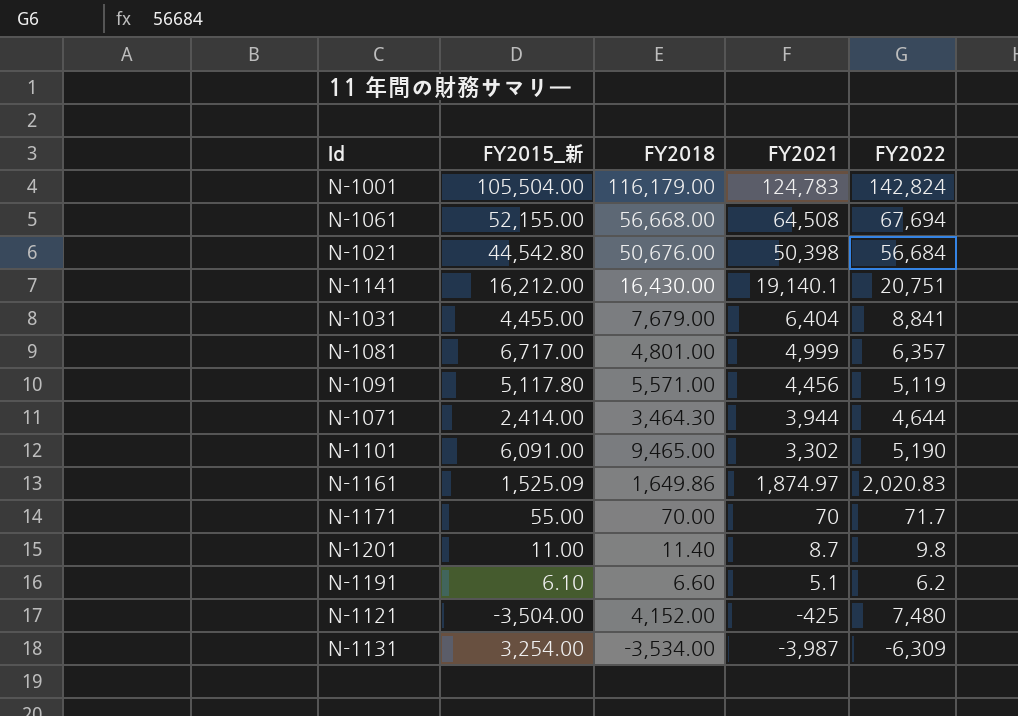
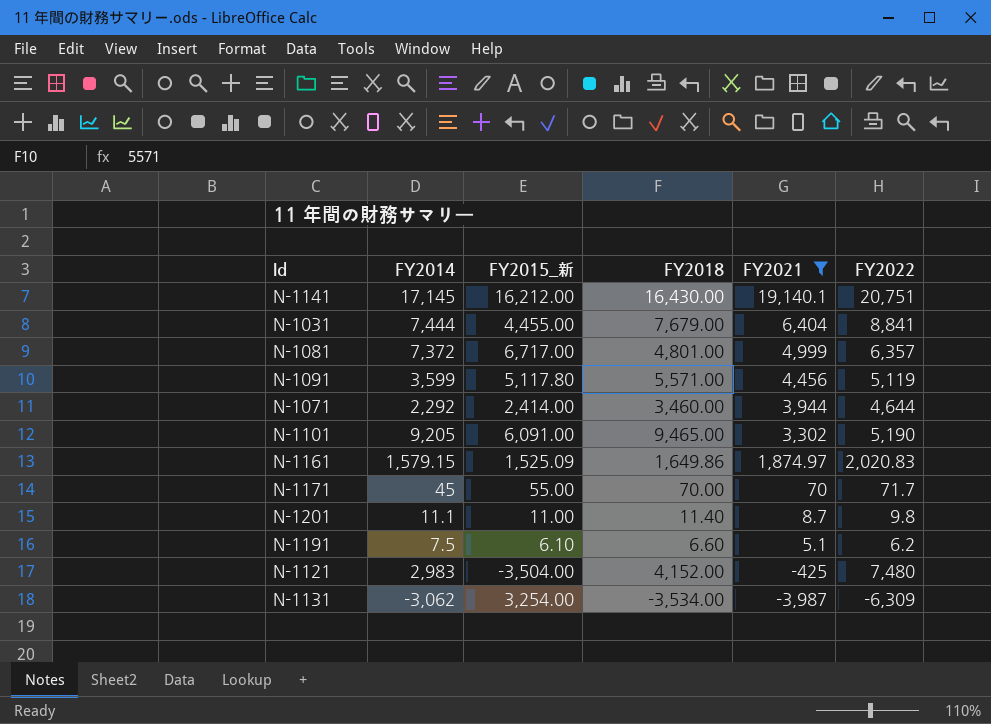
filter: none -> FY2021 <= 19,140.1
column FY2014 | position: none -> 2
N-1071 | FY2018: 3,464.30 -> 3,460.00

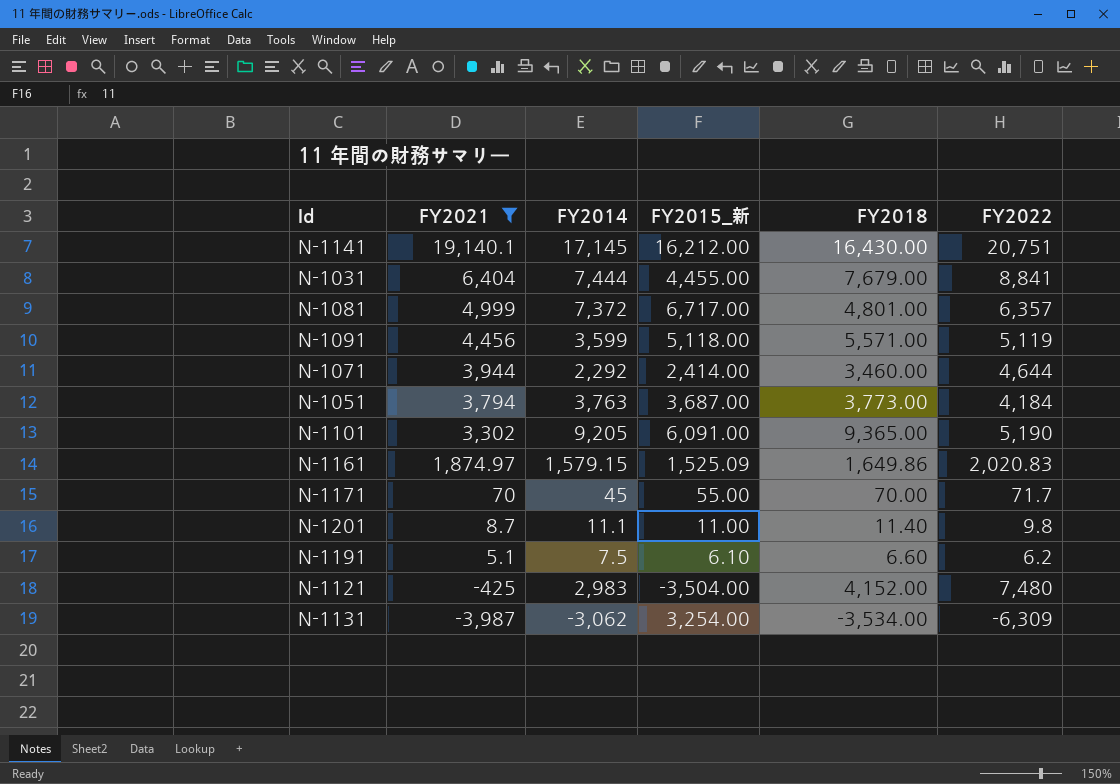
column FY2021 | position: 5 -> 2
N-1091 | FY2015_新: 5,117.80 -> 5,118.00
row N-1051: none -> 3,794 | 3,763 | 3,687.00 | 3,773.00 | 4,184
N-1101 | FY2018: 9,465.00 -> 9,365.00

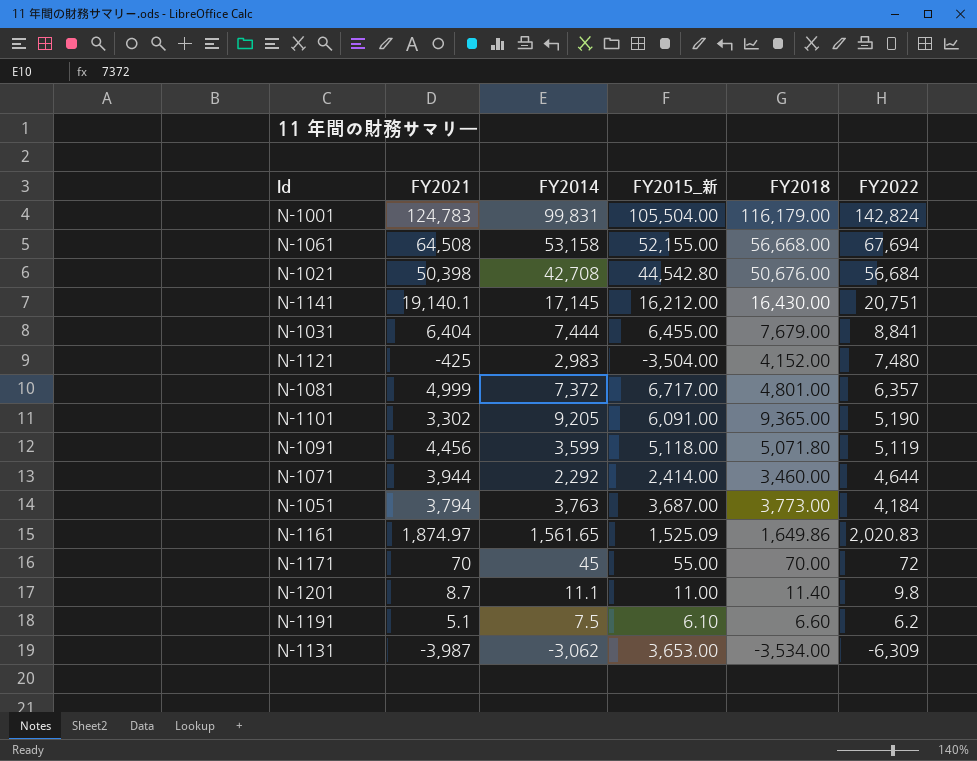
filter: FY2021 <= 19,140.1 -> none
row order: FY2021 descending -> FY2022 descending
N-1031 | FY2015_新: 4,455.00 -> 6,455.00
N-1091 | FY2018: 5,571.00 -> 5,071.80
N-1161 | FY2014: 1,579.15 -> 1,561.65
N-1171 | FY2022: 71.7 -> 72
N-1131 | FY2015_新: 3,254.00 -> 3,653.00

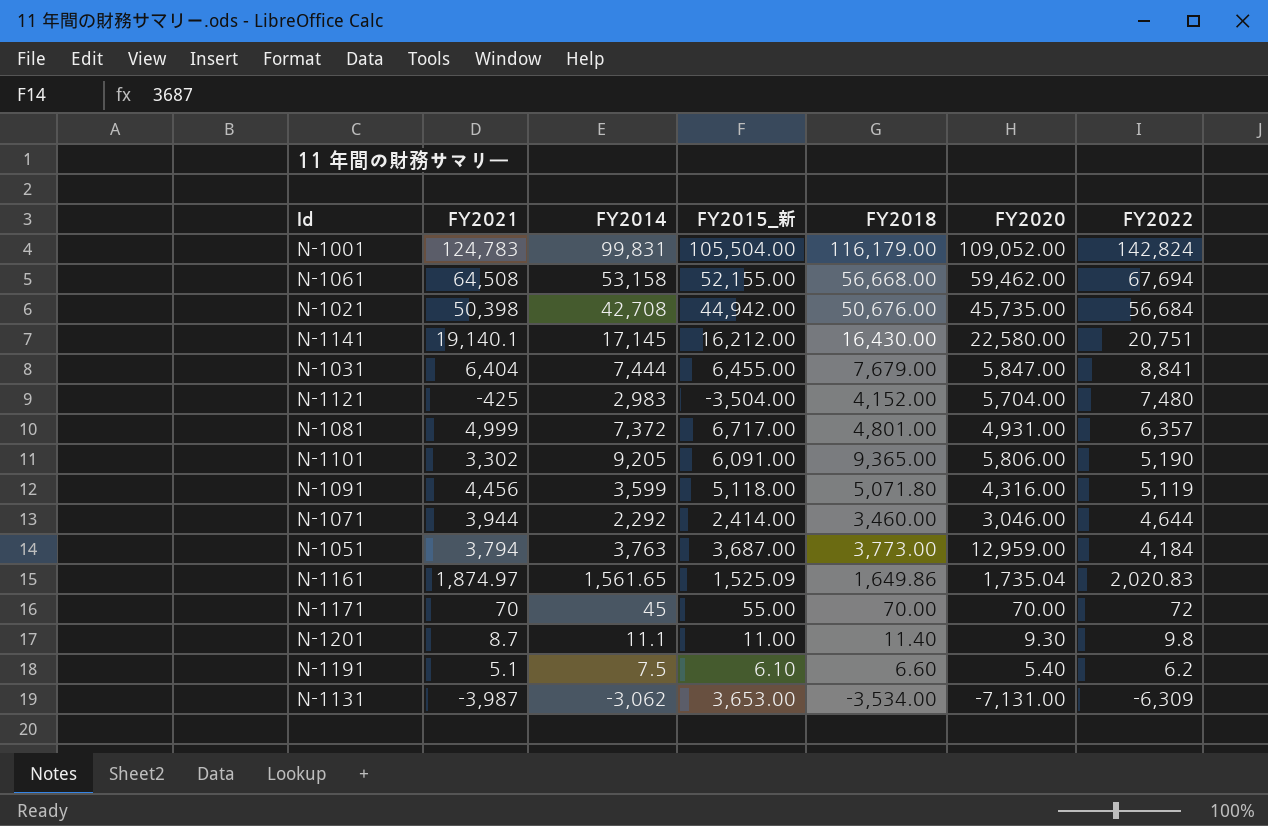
column FY2020 | position: none -> 6
N-1021 | FY2015_新: 44,542.80 -> 44,942.00

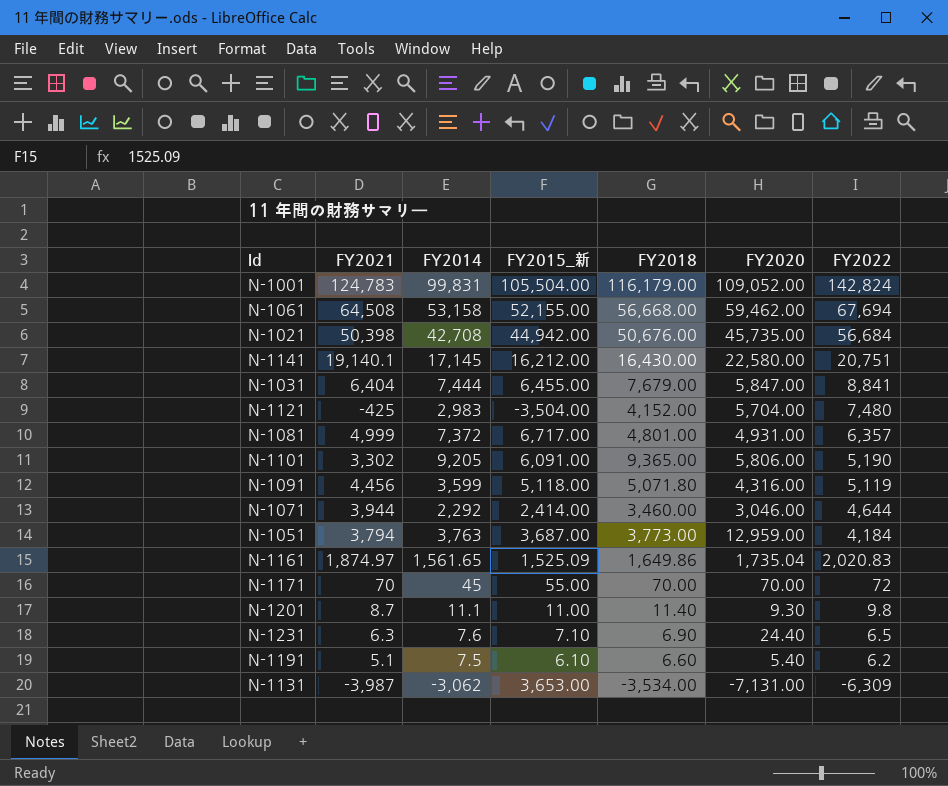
row N-1231: none -> 6.3 | 7.6 | 7.10 | 6.90 | 24.40 | 6.5

